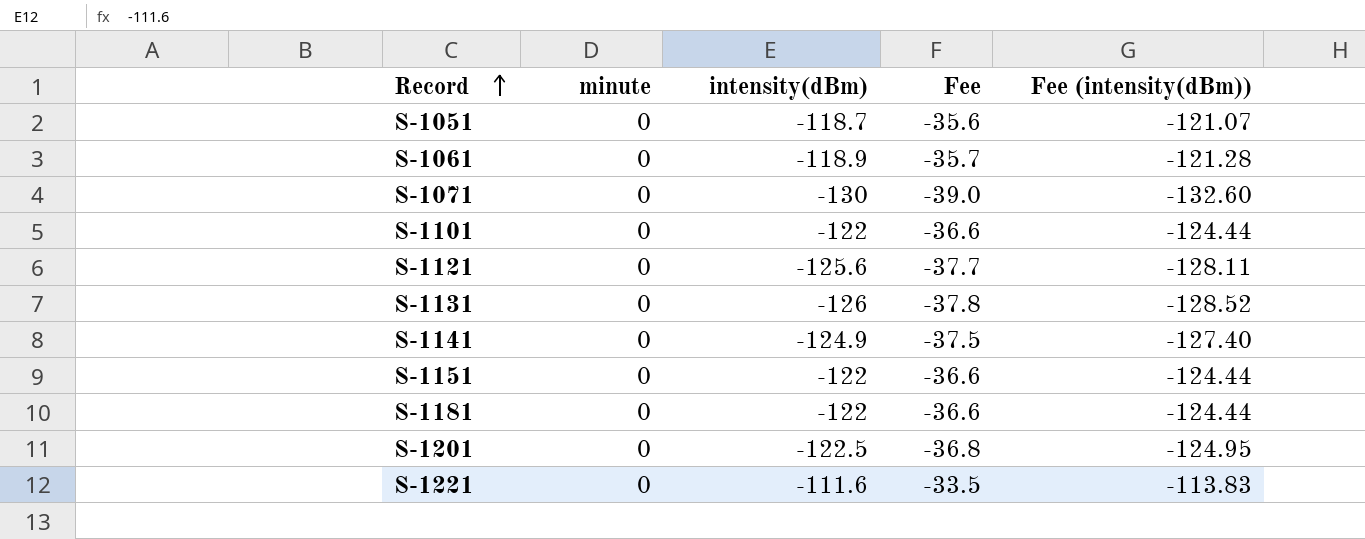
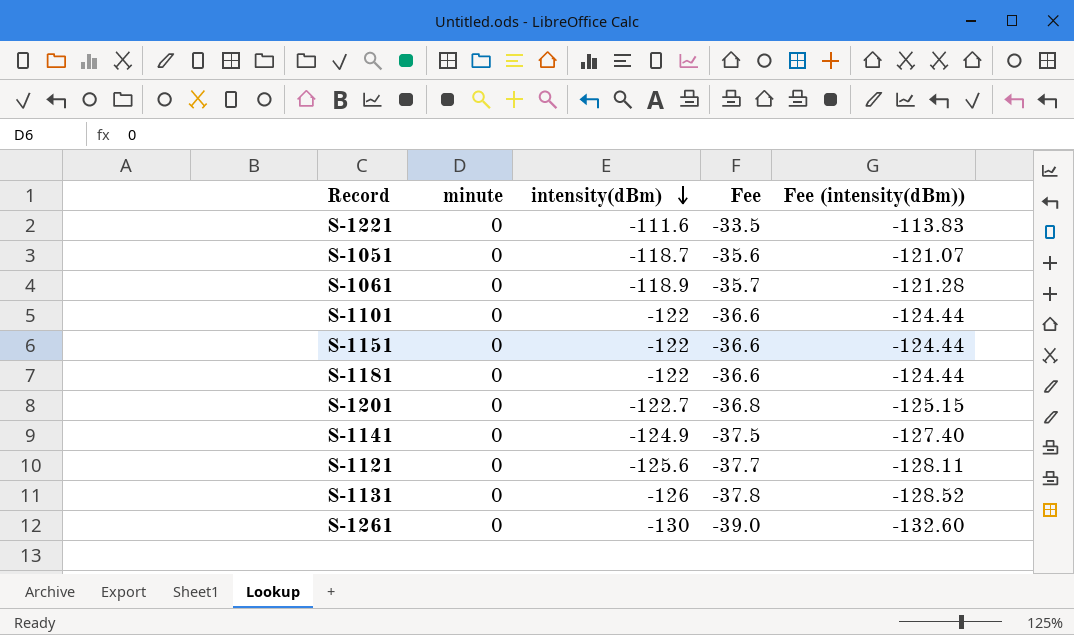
row order: Record ascending -> intensity(dBm) descending
row S-1071: 0 | -130 | -39.0 | -132.60 -> none
S-1201 | intensity(dBm): -122.5 -> -122.7
S-1201 | Fee (intensity(dBm)): -124.95 -> -125.15
row S-1261: none -> 0 | -130 | -39.0 | -132.60

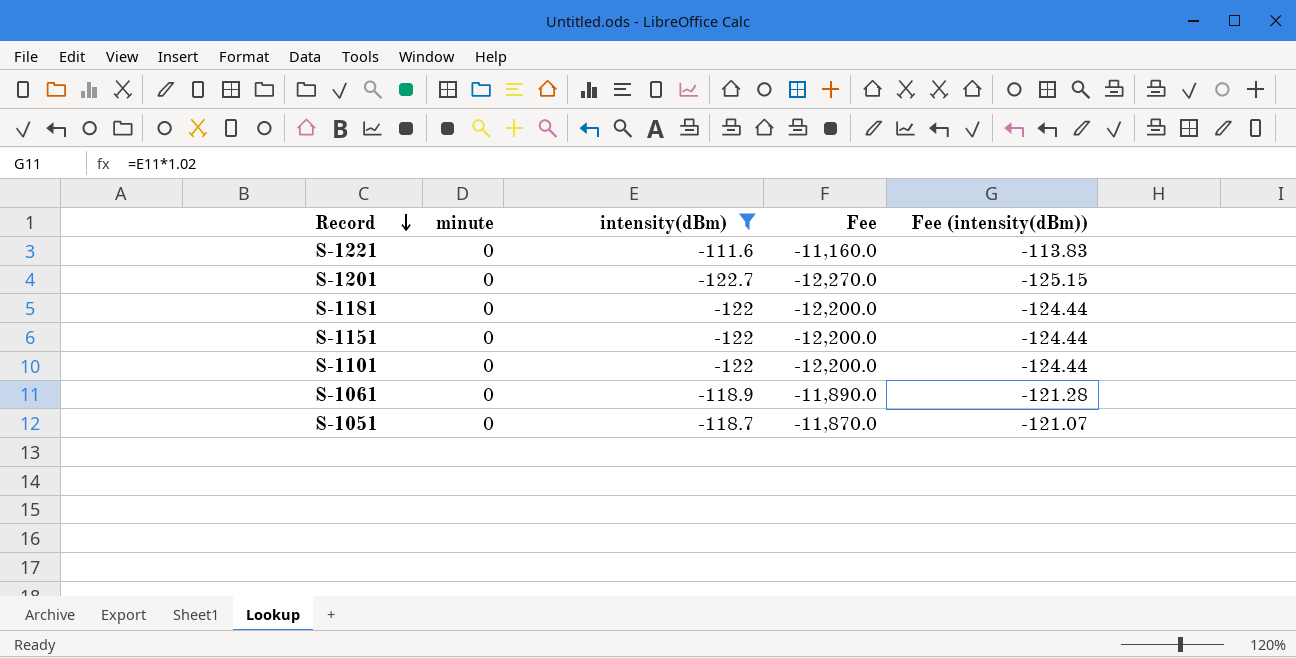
filter: none -> intensity(dBm) >= -122.7
row order: intensity(dBm) descending -> Record descending
column Fee | formula: [intensity(dBm)] * 0.3 -> [intensity(dBm)] * 100

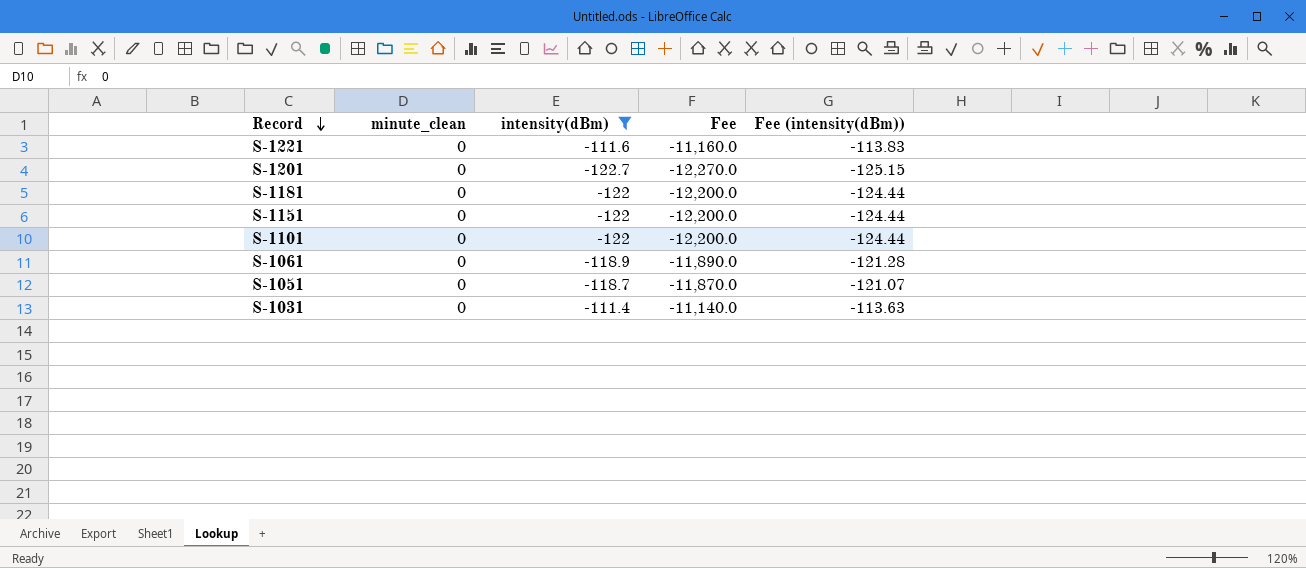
column name: minute -> minute_clean
row S-1031: none -> 0 | -111.4 | -11,140.0 | -113.63

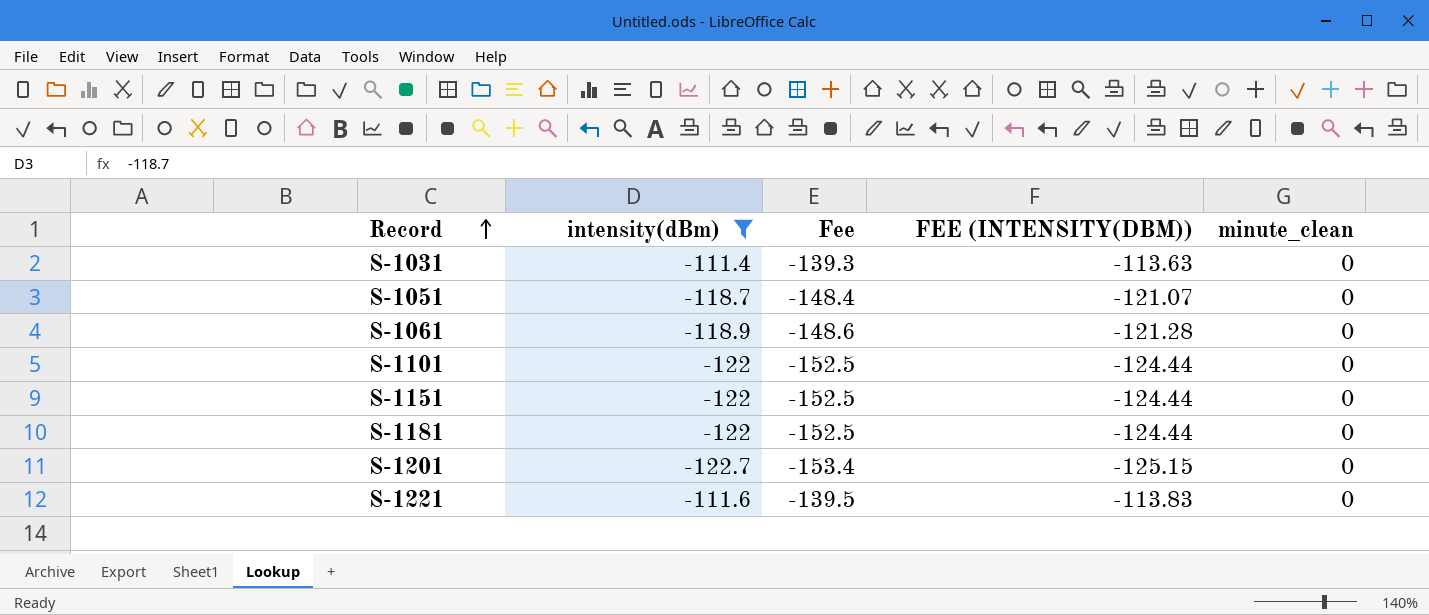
row order: Record descending -> Record ascending
column Fee | formula: [intensity(dBm)] * 100 -> [intensity(dBm)] * 1.25
column name: Fee (intensity(dBm)) -> FEE (INTENSITY(DBM))
column minute_clean | position: 2 -> 5

